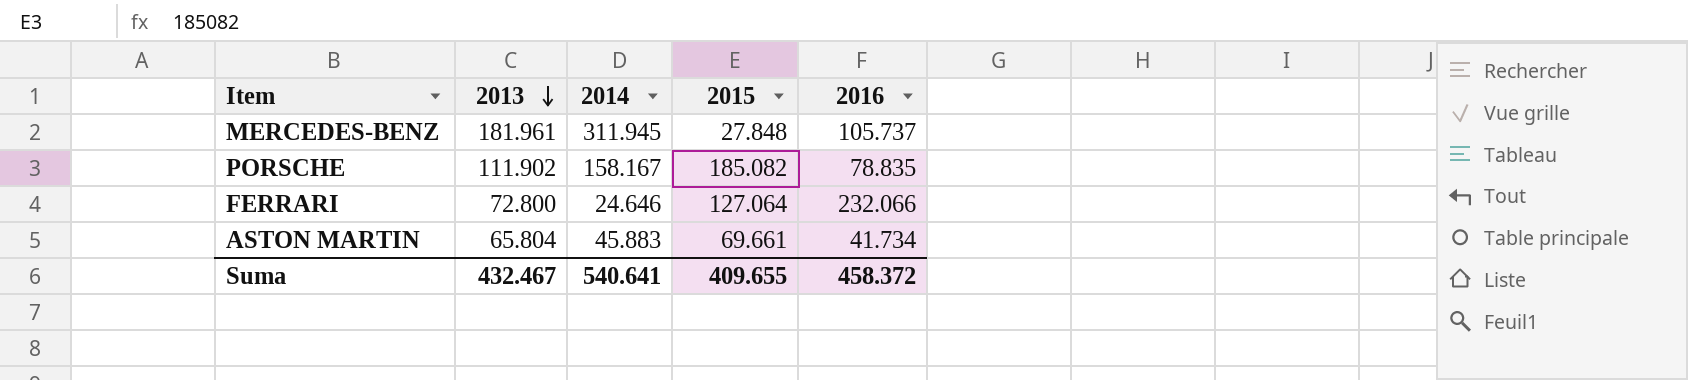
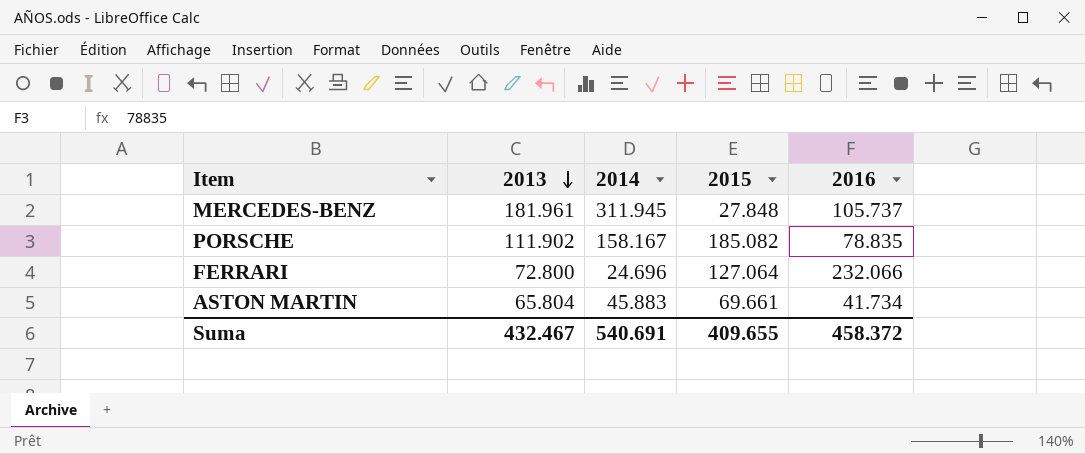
FERRARI | 2014: 24.646 -> 24.696
Suma | 2014: 540.641 -> 540.691

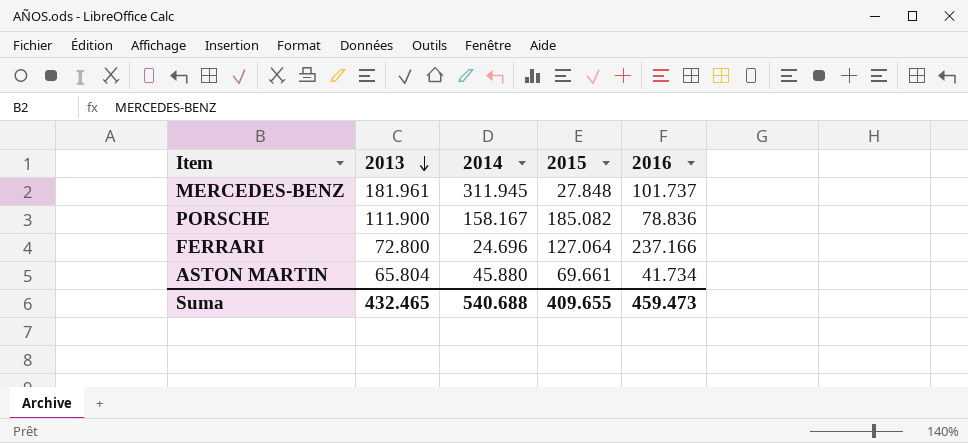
MERCEDES-BENZ | 2016: 105.737 -> 101.737
PORSCHE | 2013: 111.902 -> 111.900
PORSCHE | 2016: 78.835 -> 78.836
FERRARI | 2016: 232.066 -> 237.166
ASTON MARTIN | 2014: 45.883 -> 45.880
Suma | 2013: 432.467 -> 432.465
Suma | 2014: 540.691 -> 540.688
Suma | 2016: 458.372 -> 459.473

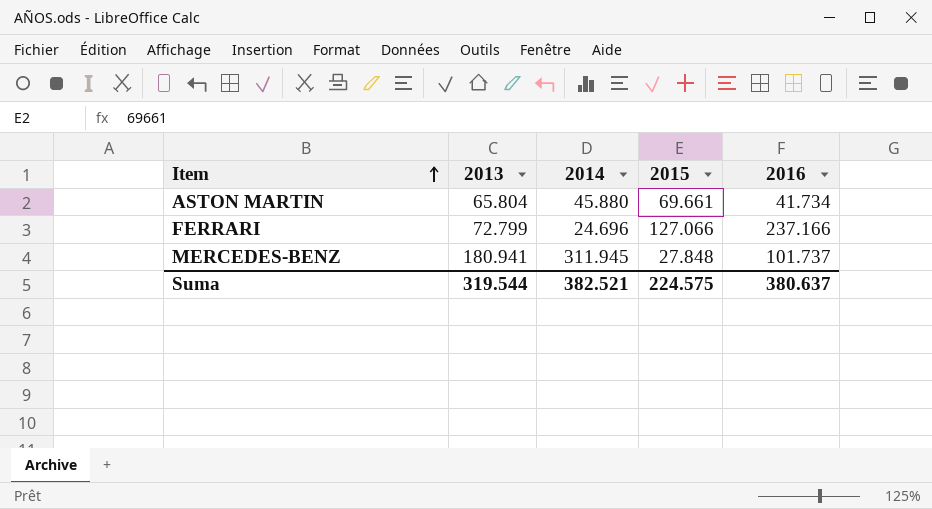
row order: 2013 descending -> Item ascending
row PORSCHE: 111.900 | 158.167 | 185.082 | 78.836 -> none
FERRARI | 2013: 72.800 -> 72.799
FERRARI | 2015: 127.064 -> 127.066
MERCEDES-BENZ | 2013: 181.961 -> 180.941
Suma | 2013: 432.465 -> 319.544
Suma | 2014: 540.688 -> 382.521
Suma | 2015: 409.655 -> 224.575
Suma | 2016: 459.473 -> 380.637

